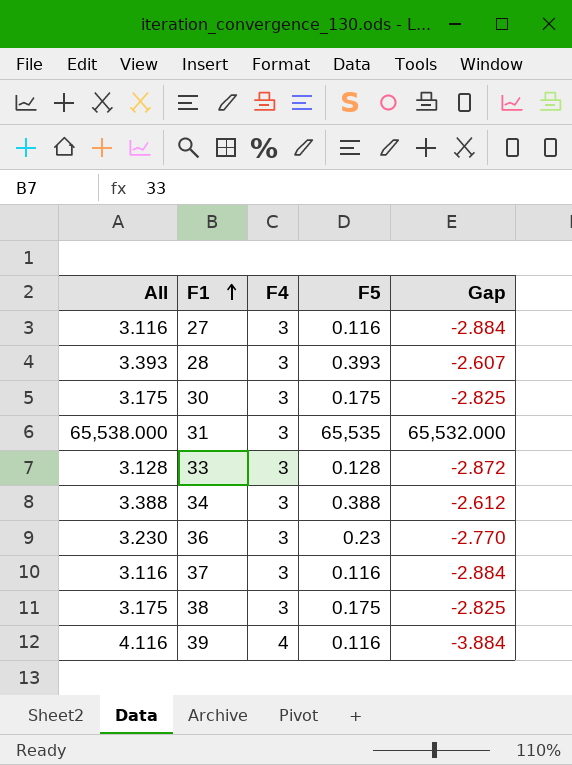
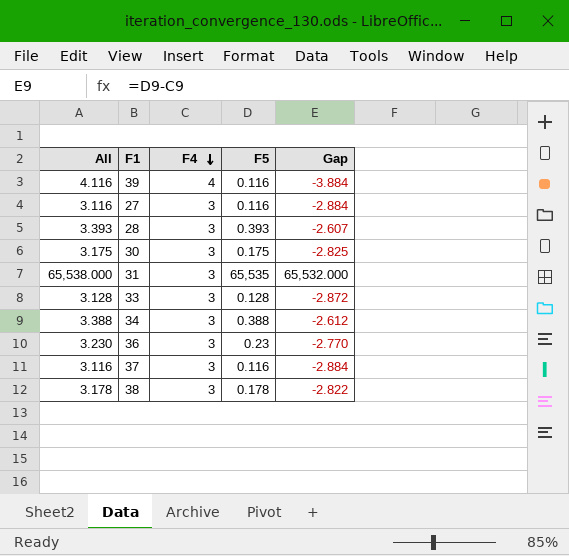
row order: F1 ascending -> F4 descending
38 | All: 3.175 -> 3.178
38 | F5: 0.175 -> 0.178
38 | Gap: -2.825 -> -2.822

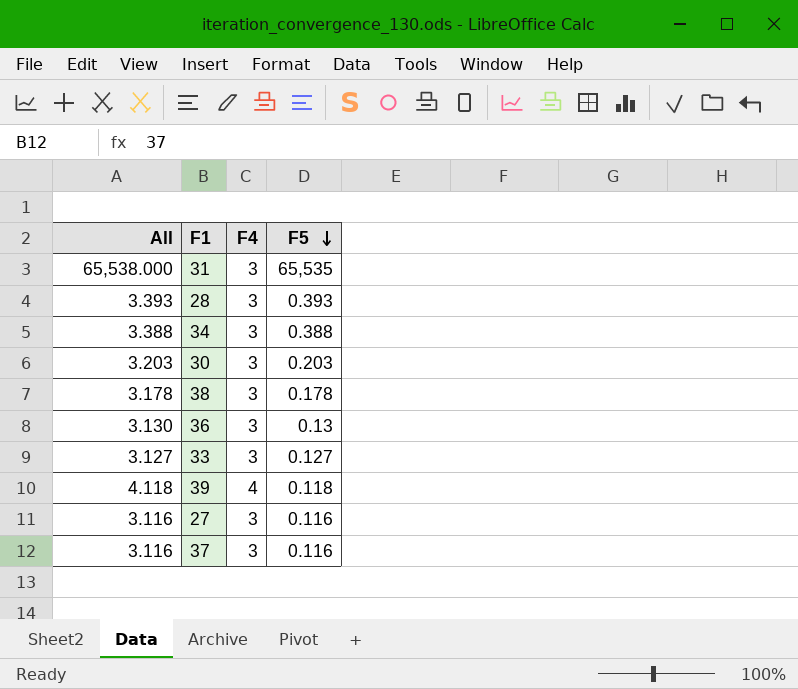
row order: F4 descending -> F5 descending
column Gap | formula: [F5] - [F4] -> none
30 | All: 3.175 -> 3.203
30 | F5: 0.175 -> 0.203
36 | All: 3.230 -> 3.130
36 | F5: 0.23 -> 0.13
33 | All: 3.128 -> 3.127
33 | F5: 0.128 -> 0.127
39 | All: 4.116 -> 4.118
39 | F5: 0.116 -> 0.118

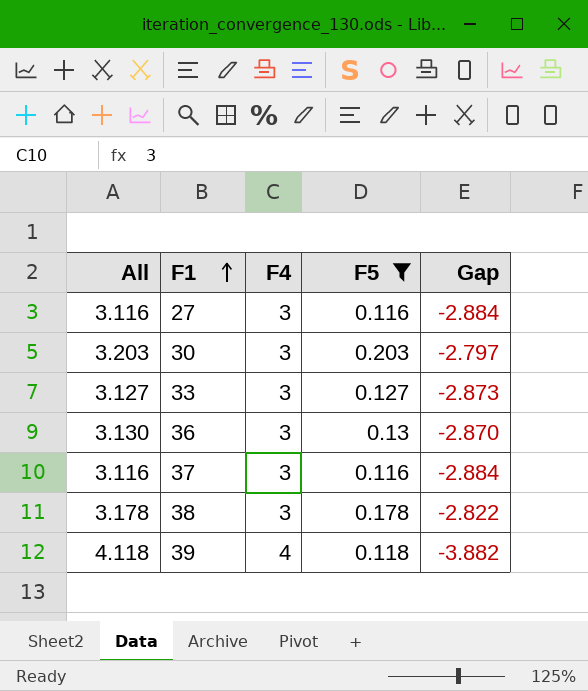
filter: none -> F5 <= 0.203
row order: F5 descending -> F1 ascending
column Gap | formula: none -> [F5] - [F4]

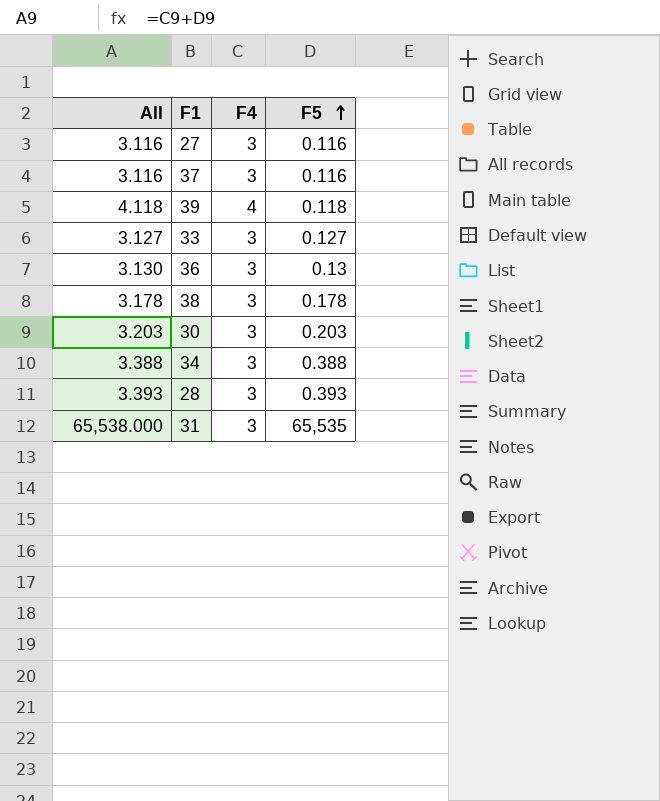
filter: F5 <= 0.203 -> none
row order: F1 ascending -> F5 ascending
column Gap | formula: [F5] - [F4] -> none

